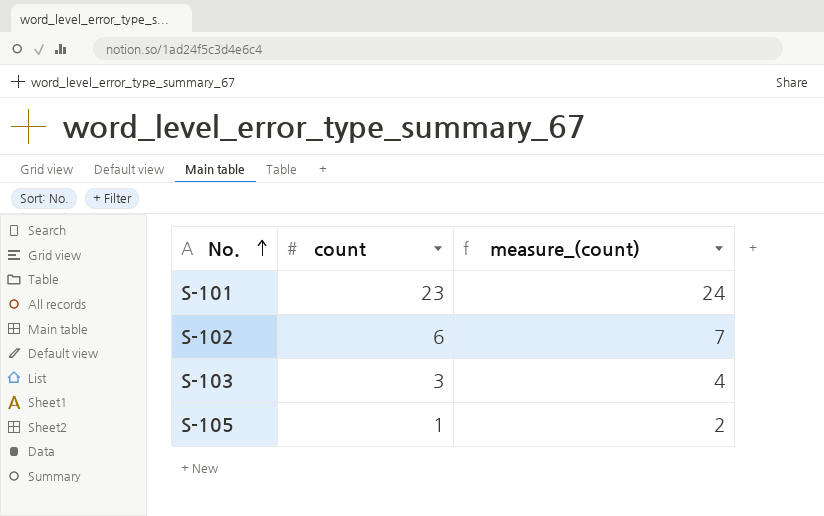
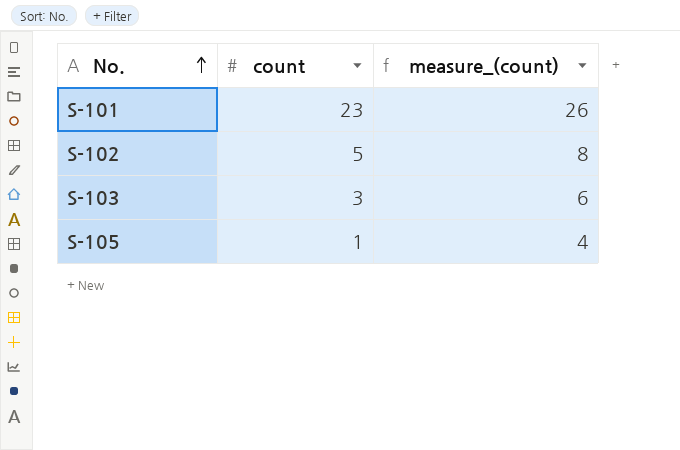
column measure_(count) | formula: [count] + 1 -> [count] + 3
S-102 | count: 6 -> 5

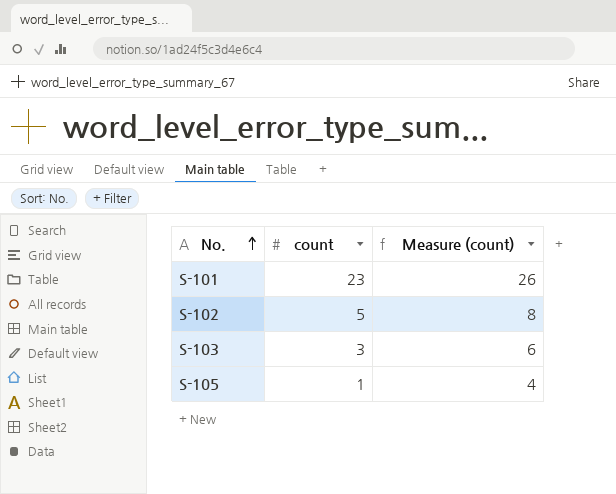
column name: measure_(count) -> Measure (count)

